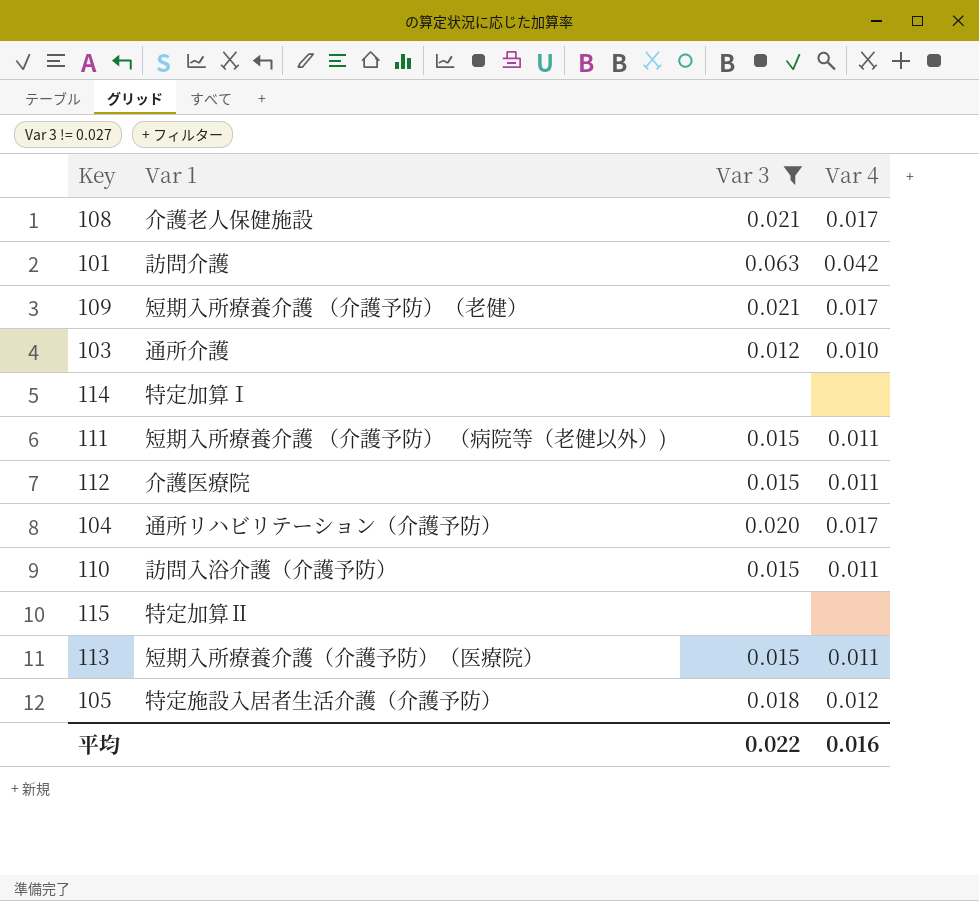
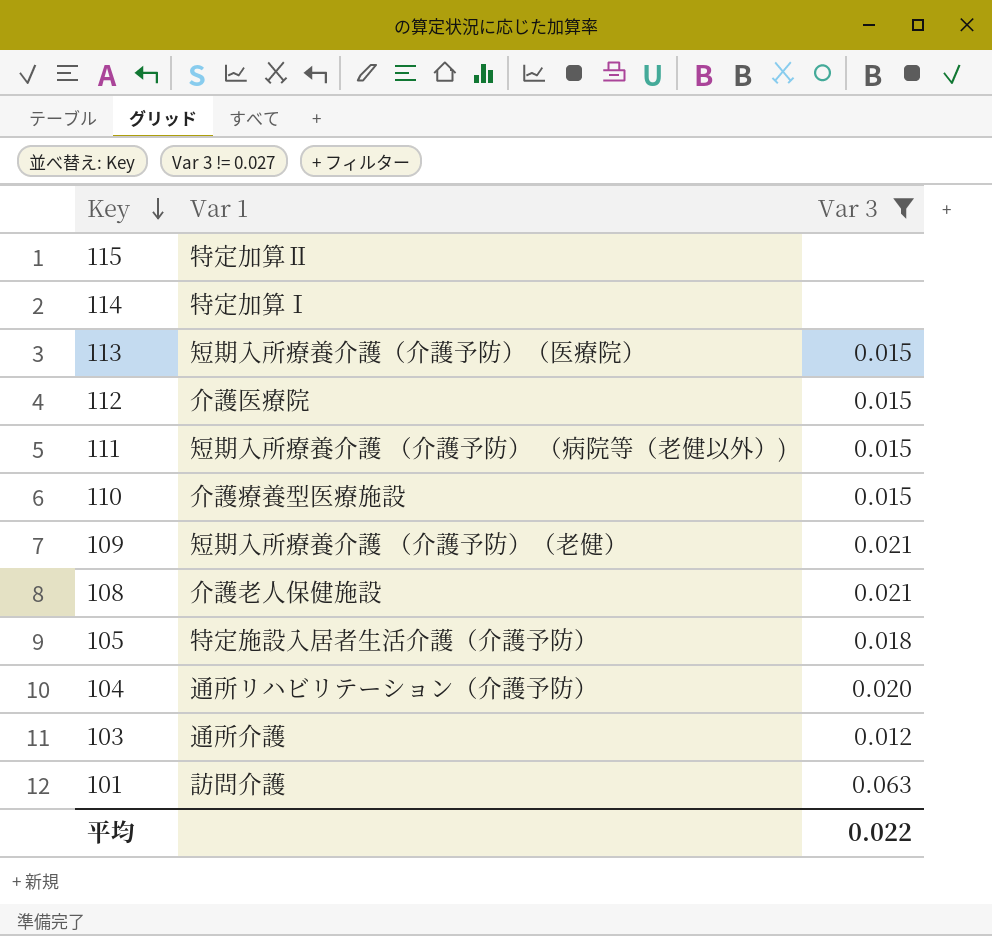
row order: none -> Key descending
column Var 4 | position: 4 -> none
110 | Var 1: 訪問入浴介護（介護予防） -> 介護療養型医療施設

